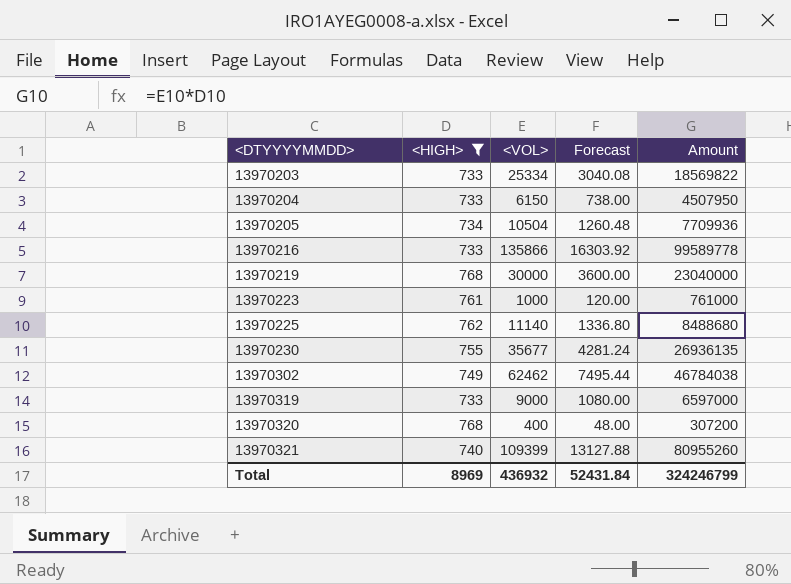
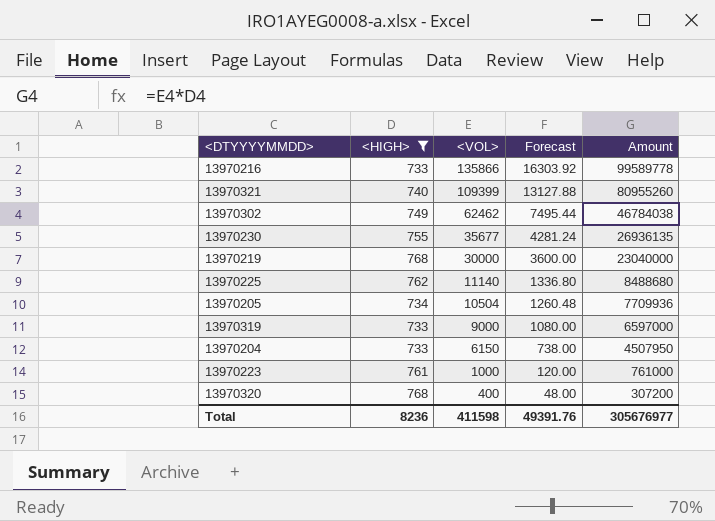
row order: <DTYYYYMMDD> ascending -> <VOL> descending
row 13970203: 733 | 25334 | 3040.08 | 18569822 -> none
Total | <HIGH>: 8969 -> 8236
Total | <VOL>: 436932 -> 411598
Total | Forecast: 52431.84 -> 49391.76
Total | Amount: 324246799 -> 305676977

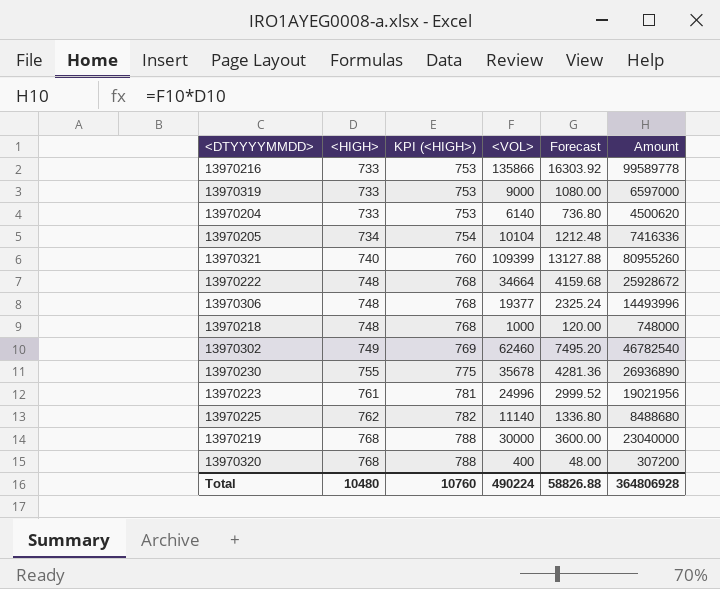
filter: <HIGH> != 748 -> none
row order: <VOL> descending -> <HIGH> ascending
column KPI (<HIGH>) | formula: none -> [<HIGH>] + 20
13970204 | <VOL>: 6150 -> 6140
13970204 | Forecast: 738.00 -> 736.80
13970204 | Amount: 4507950 -> 4500620
13970205 | <VOL>: 10504 -> 10104
13970205 | Forecast: 1260.48 -> 1212.48
13970205 | Amount: 7709936 -> 7416336
13970302 | <VOL>: 62462 -> 62460
13970302 | Forecast: 7495.44 -> 7495.20
13970302 | Amount: 46784038 -> 46782540
13970230 | <VOL>: 35677 -> 35678
13970230 | Forecast: 4281.24 -> 4281.36
13970230 | Amount: 26936135 -> 26936890
13970223 | <VOL>: 1000 -> 24996
13970223 | Forecast: 120.00 -> 2999.52
13970223 | Amount: 761000 -> 19021956
Total | <HIGH>: 8236 -> 10480
Total | <VOL>: 411598 -> 490224
Total | Forecast: 49391.76 -> 58826.88
Total | Amount: 305676977 -> 364806928

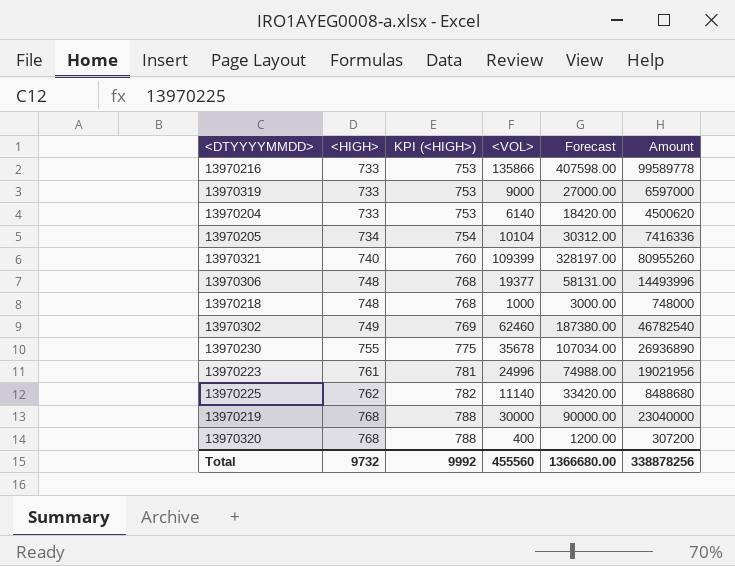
column Forecast | formula: [<VOL>] * 0.12 -> [<VOL>] * 3
row 13970222: 748 | 768 | 34664 | 4159.68 | 25928672 -> none
Total | <HIGH>: 10480 -> 9732
Total | KPI (<HIGH>): 10760 -> 9992
Total | <VOL>: 490224 -> 455560
Total | Forecast: 58826.88 -> 1366680.00
Total | Amount: 364806928 -> 338878256

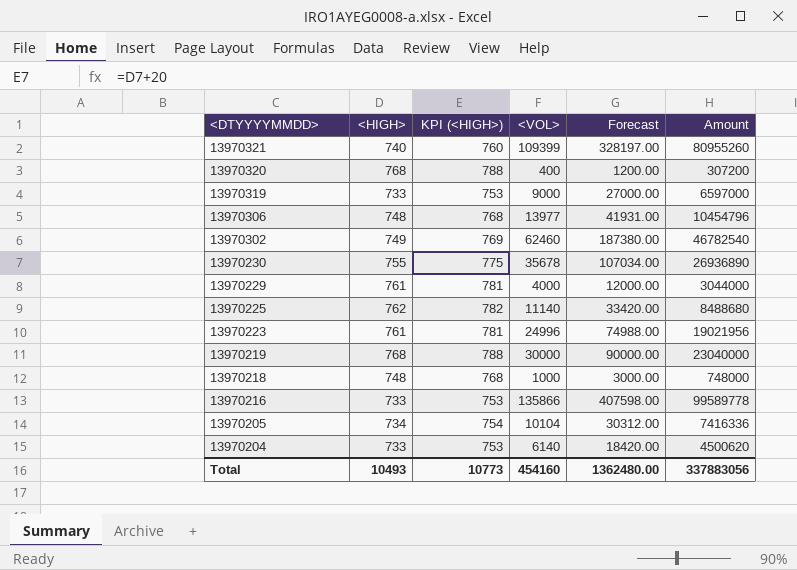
row order: <HIGH> ascending -> <DTYYYYMMDD> descending
13970306 | <VOL>: 19377 -> 13977
13970306 | Forecast: 58131.00 -> 41931.00
13970306 | Amount: 14493996 -> 10454796
row 13970229: none -> 761 | 781 | 4000 | 12000.00 | 3044000
Total | <HIGH>: 9732 -> 10493
Total | KPI (<HIGH>): 9992 -> 10773
Total | <VOL>: 455560 -> 454160
Total | Forecast: 1366680.00 -> 1362480.00
Total | Amount: 338878256 -> 337883056

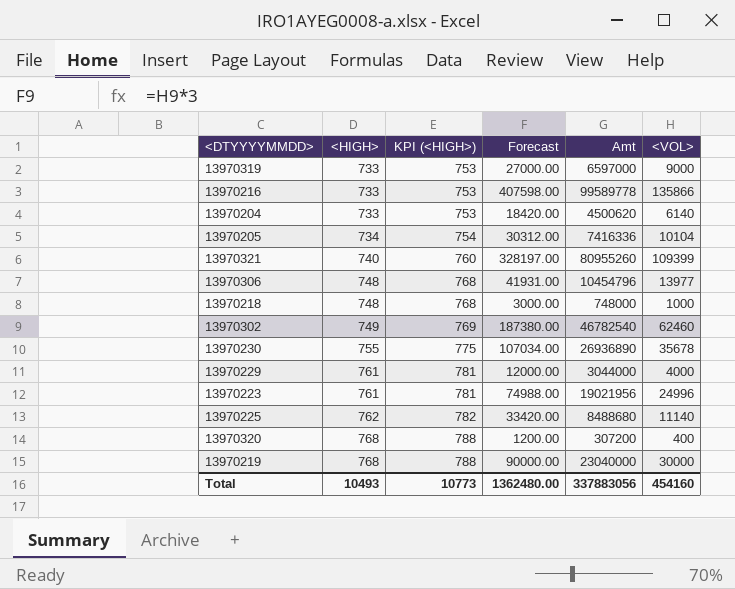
row order: <DTYYYYMMDD> descending -> <HIGH> ascending
column name: Amount -> Amt
column <VOL> | position: 4 -> 6

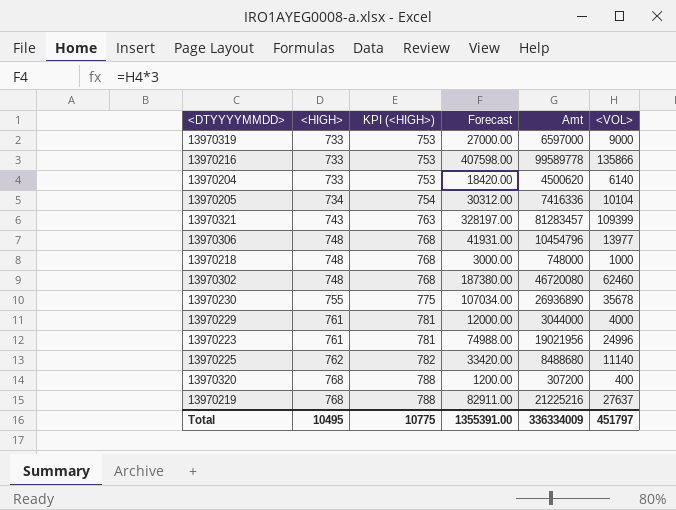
13970321 | <HIGH>: 740 -> 743
13970321 | KPI (<HIGH>): 760 -> 763
13970321 | Amt: 80955260 -> 81283457
13970302 | <HIGH>: 749 -> 748
13970302 | KPI (<HIGH>): 769 -> 768
13970302 | Amt: 46782540 -> 46720080
13970219 | Forecast: 90000.00 -> 82911.00
13970219 | Amt: 23040000 -> 21225216
13970219 | <VOL>: 30000 -> 27637
Total | <HIGH>: 10493 -> 10495
Total | KPI (<HIGH>): 10773 -> 10775
Total | Forecast: 1362480.00 -> 1355391.00
Total | Amt: 337883056 -> 336334009
Total | <VOL>: 454160 -> 451797

